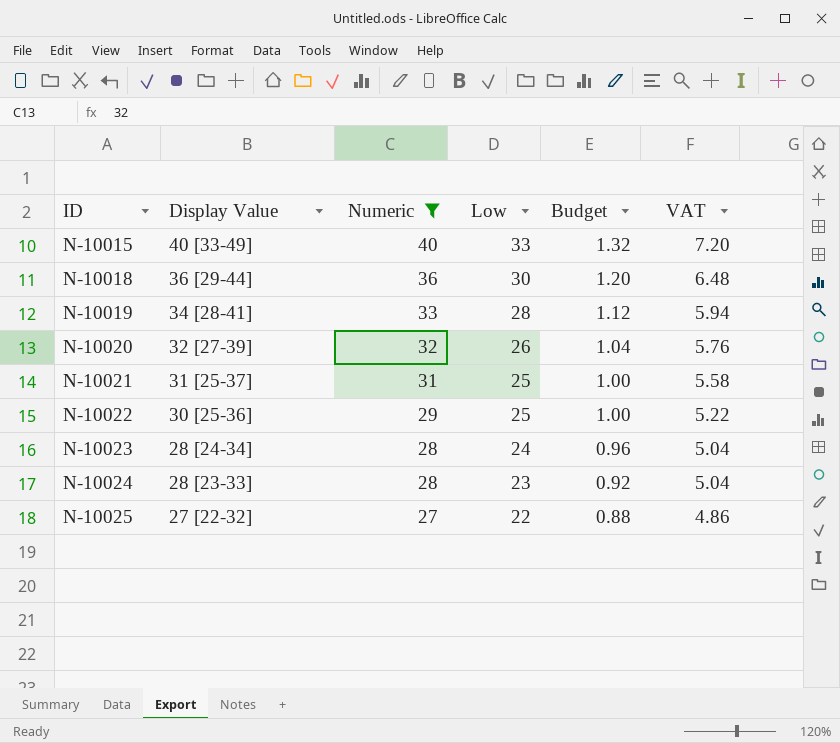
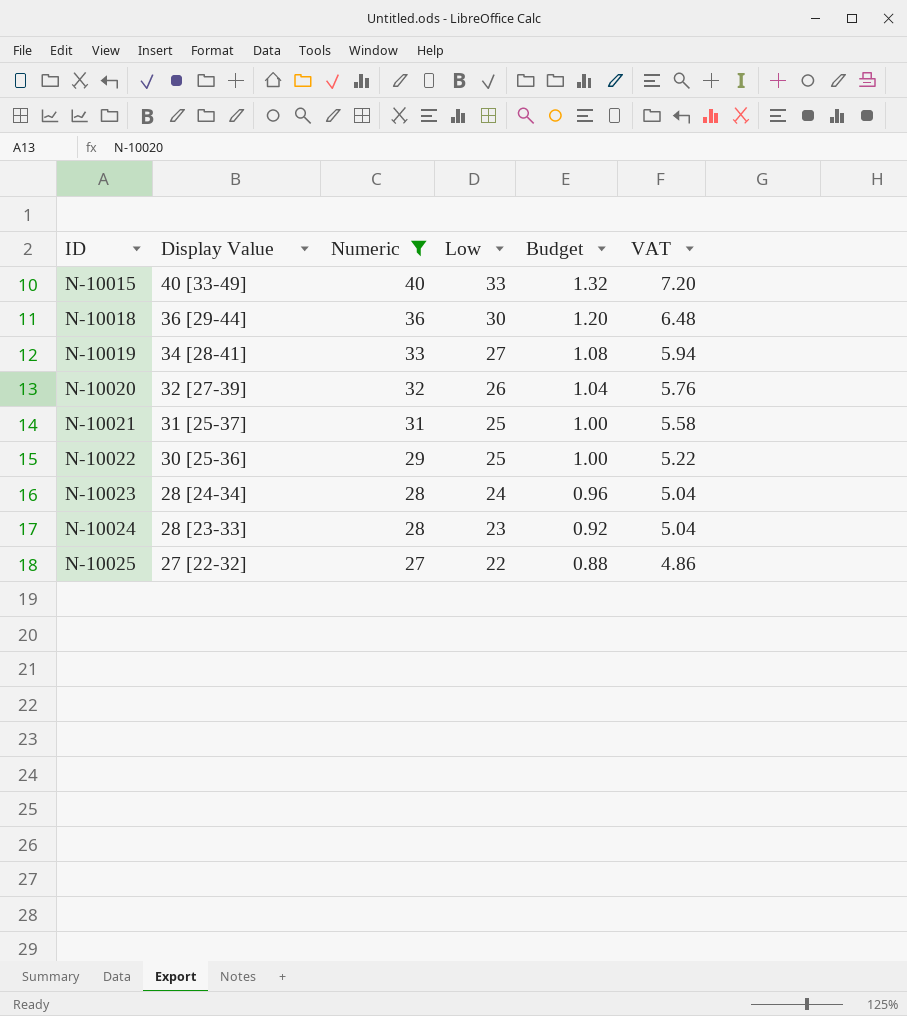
N-10019 | Low: 28 -> 27
N-10019 | Budget: 1.12 -> 1.08

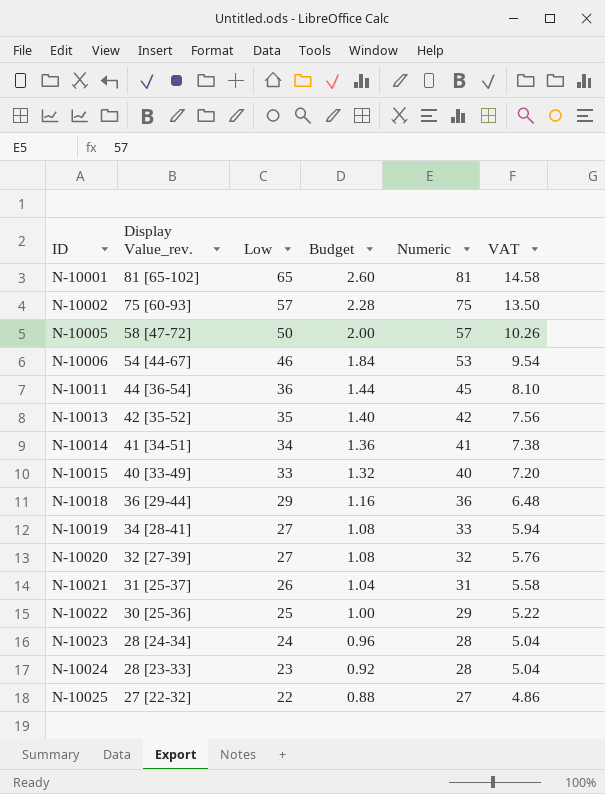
filter: Numeric <= 40 -> none
column name: Display Value -> Display Value_rev.
column Numeric | position: 3 -> 5
N-10018 | Low: 30 -> 29
N-10018 | Budget: 1.20 -> 1.16
N-10020 | Low: 26 -> 27
N-10020 | Budget: 1.04 -> 1.08
N-10021 | Low: 25 -> 26
N-10021 | Budget: 1.00 -> 1.04

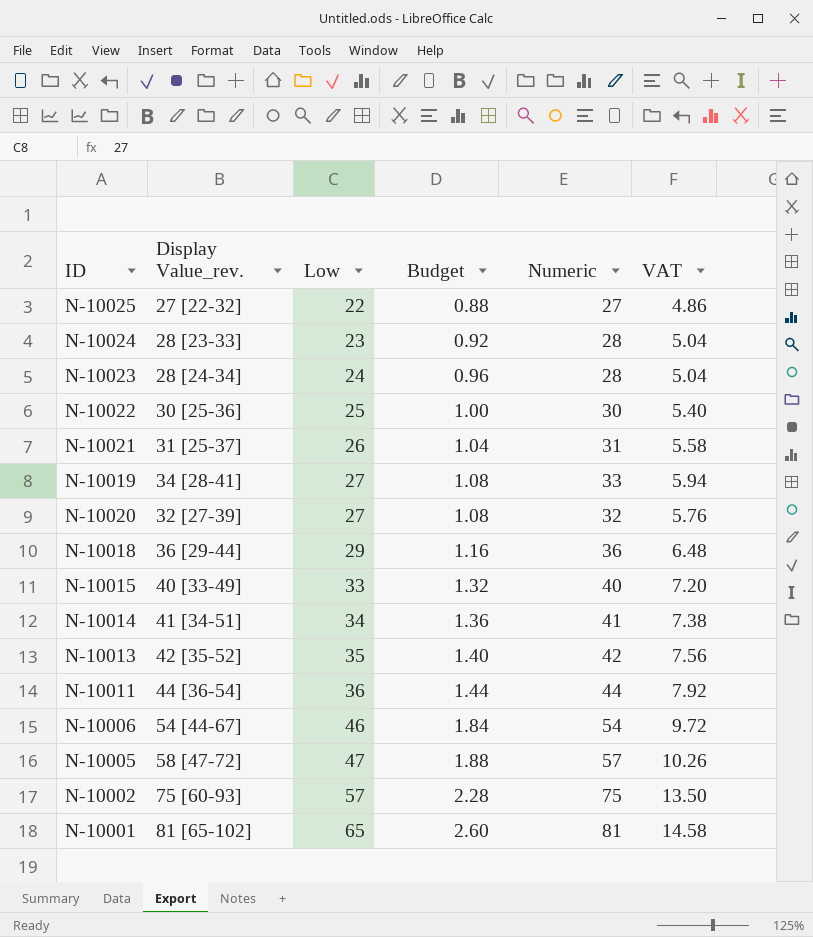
row order: ID ascending -> Low ascending
N-10022 | Numeric: 29 -> 30
N-10022 | VAT: 5.22 -> 5.40
N-10011 | Numeric: 45 -> 44
N-10011 | VAT: 8.10 -> 7.92
N-10006 | Numeric: 53 -> 54
N-10006 | VAT: 9.54 -> 9.72
N-10005 | Low: 50 -> 47
N-10005 | Budget: 2.00 -> 1.88

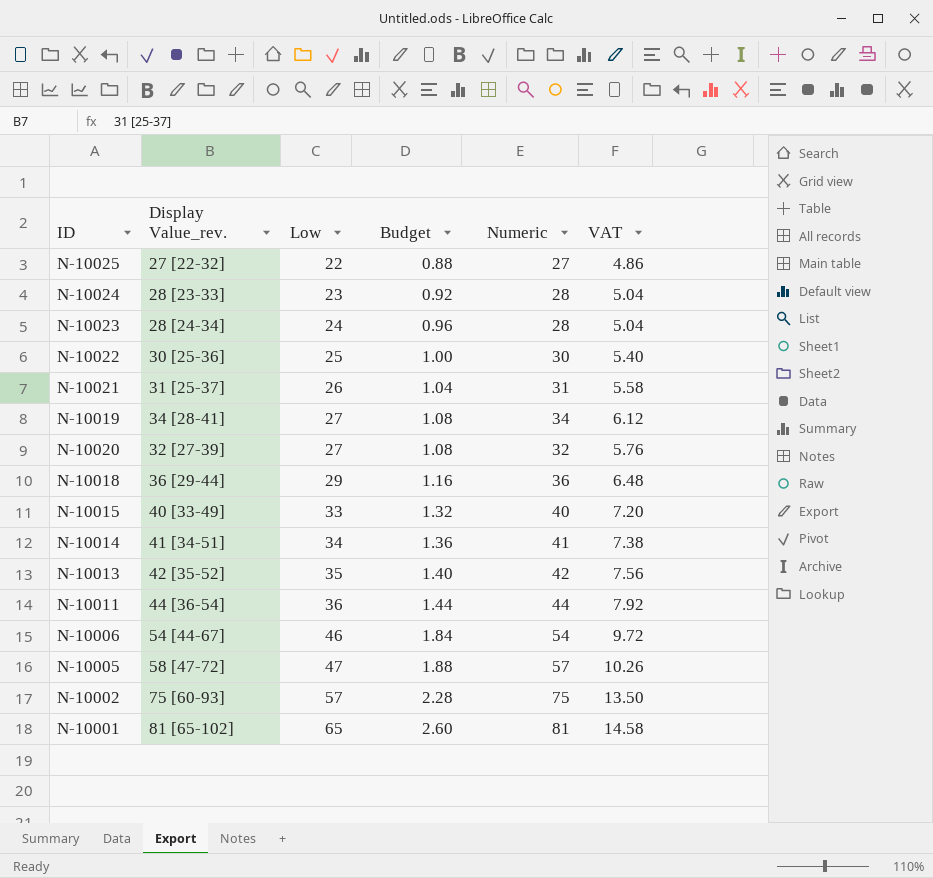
N-10019 | Numeric: 33 -> 34
N-10019 | VAT: 5.94 -> 6.12

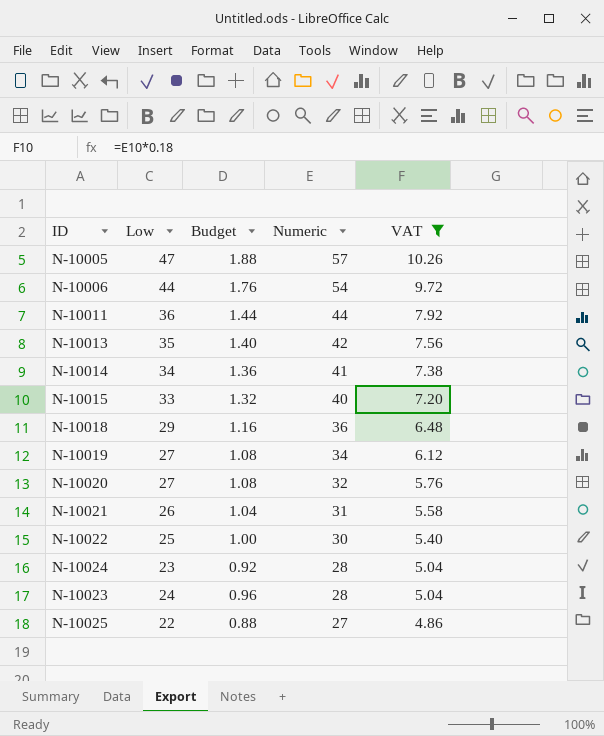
filter: none -> VAT <= 10.26
row order: Low ascending -> Numeric descending
column Display Value_rev. | position: 2 -> none
N-10006 | Low: 46 -> 44
N-10006 | Budget: 1.84 -> 1.76

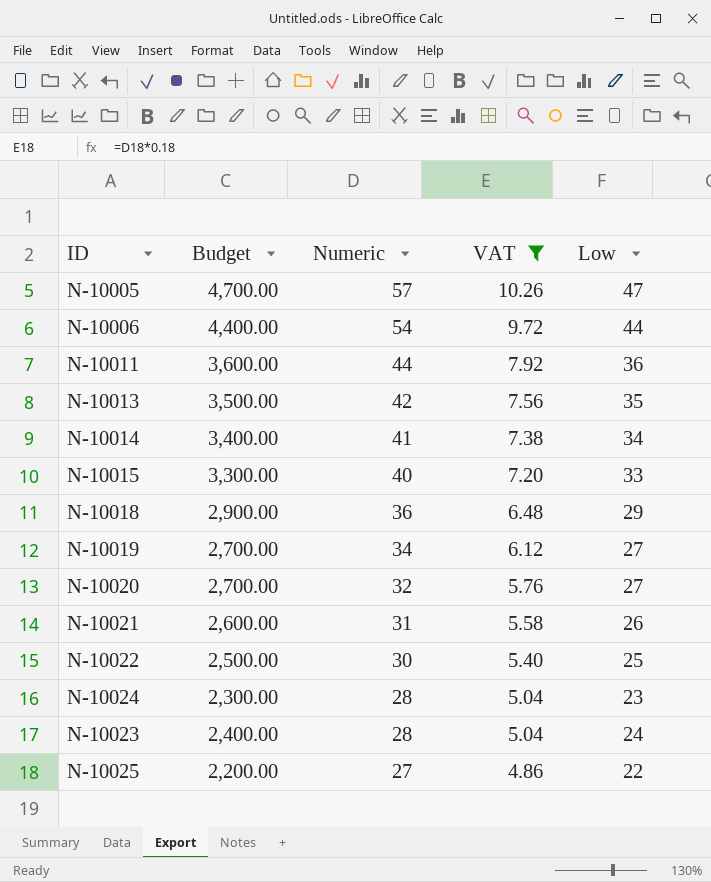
column Budget | formula: [Low] * 0.04 -> [Low] * 100
column Low | position: 2 -> 5

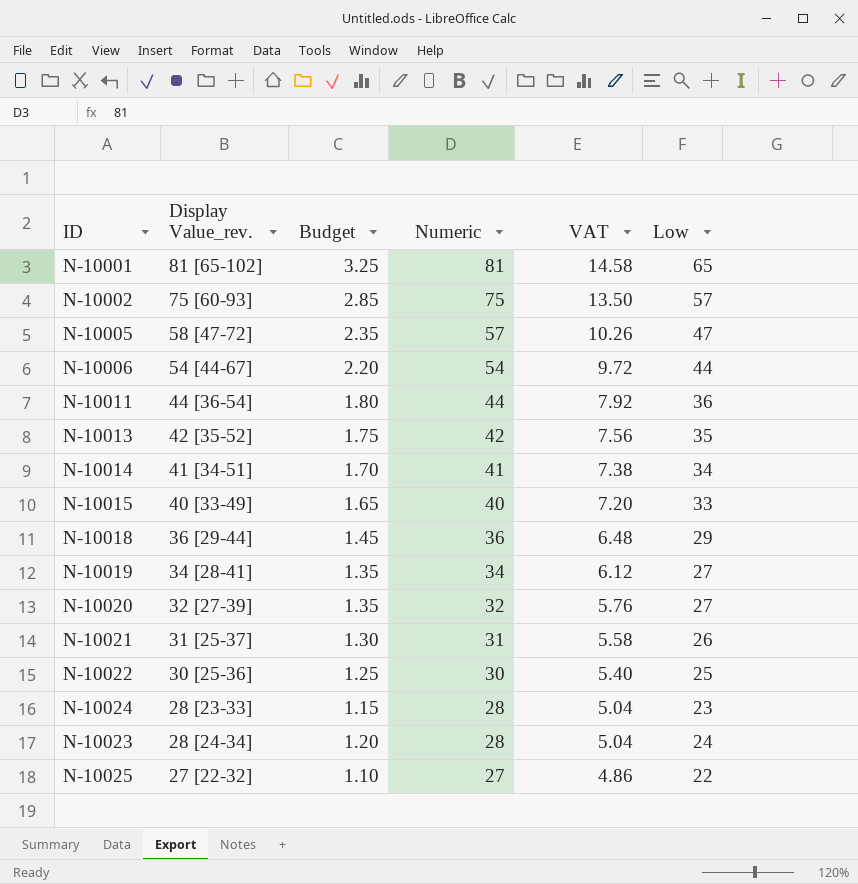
filter: VAT <= 10.26 -> none
column Display Value_rev. | position: none -> 2
column Budget | formula: [Low] * 100 -> [Low] * 0.05

